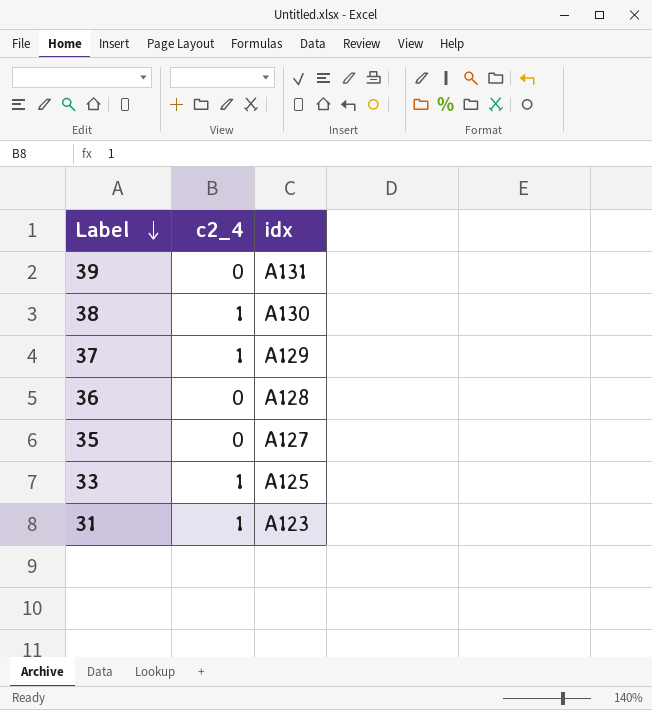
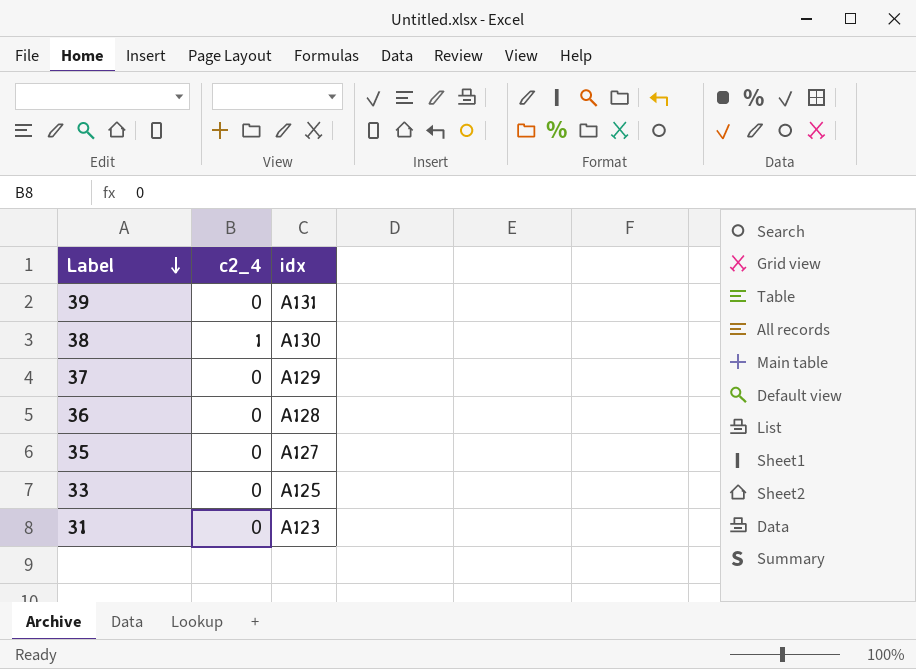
37 | c2_4: 1 -> 0
33 | c2_4: 1 -> 0
31 | c2_4: 1 -> 0

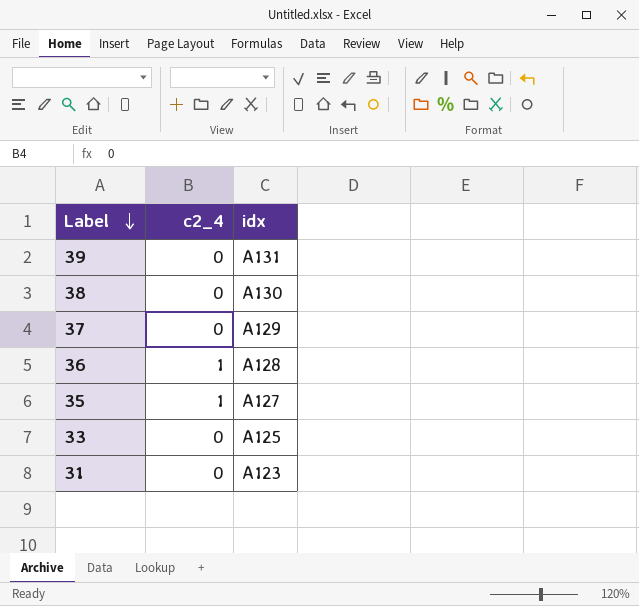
38 | c2_4: 1 -> 0
36 | c2_4: 0 -> 1
35 | c2_4: 0 -> 1

